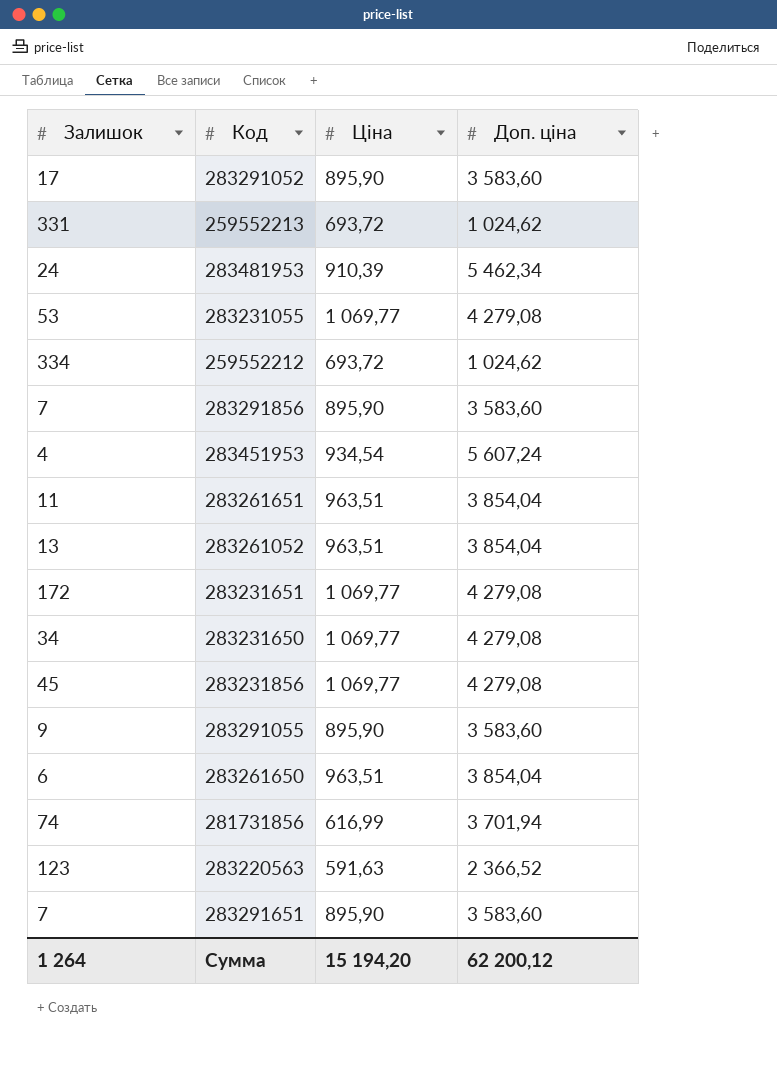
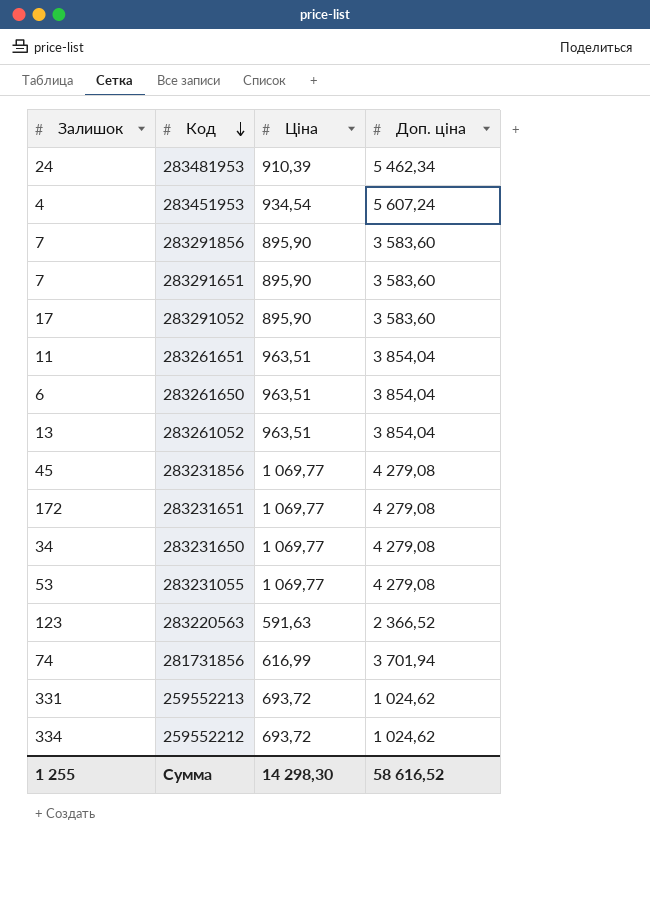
row order: none -> Код descending
row 283291055: 9 | 895,90 | 3 583,60 -> none
Сумма | Залишок: 1 264 -> 1 255
Сумма | Ціна: 15 194,20 -> 14 298,30
Сумма | Доп. ціна: 62 200,12 -> 58 616,52

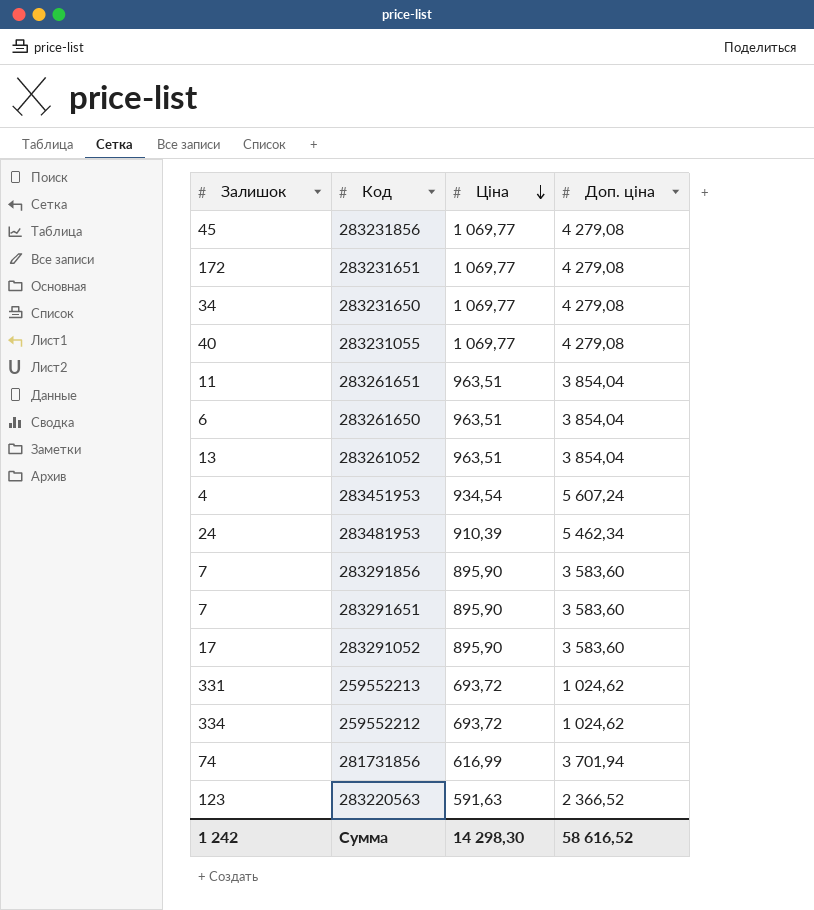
row order: Код descending -> Ціна descending
283231055 | Залишок: 53 -> 40
Сумма | Залишок: 1 255 -> 1 242

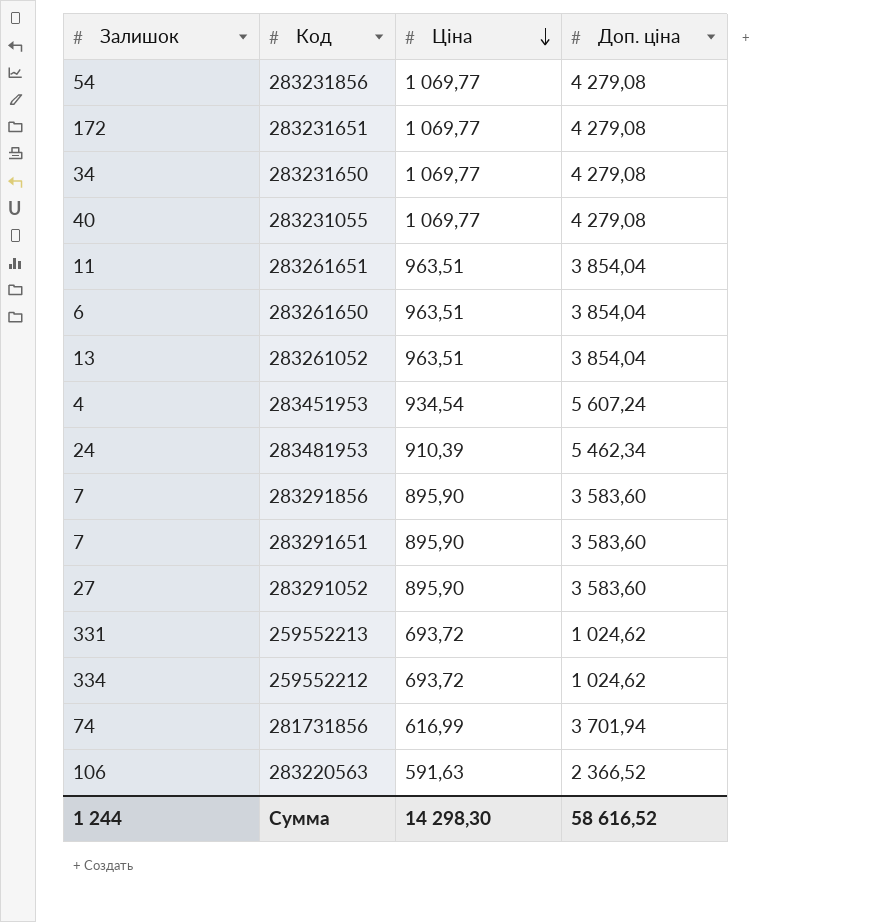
283231856 | Залишок: 45 -> 54
283291052 | Залишок: 17 -> 27
283220563 | Залишок: 123 -> 106
Сумма | Залишок: 1 242 -> 1 244

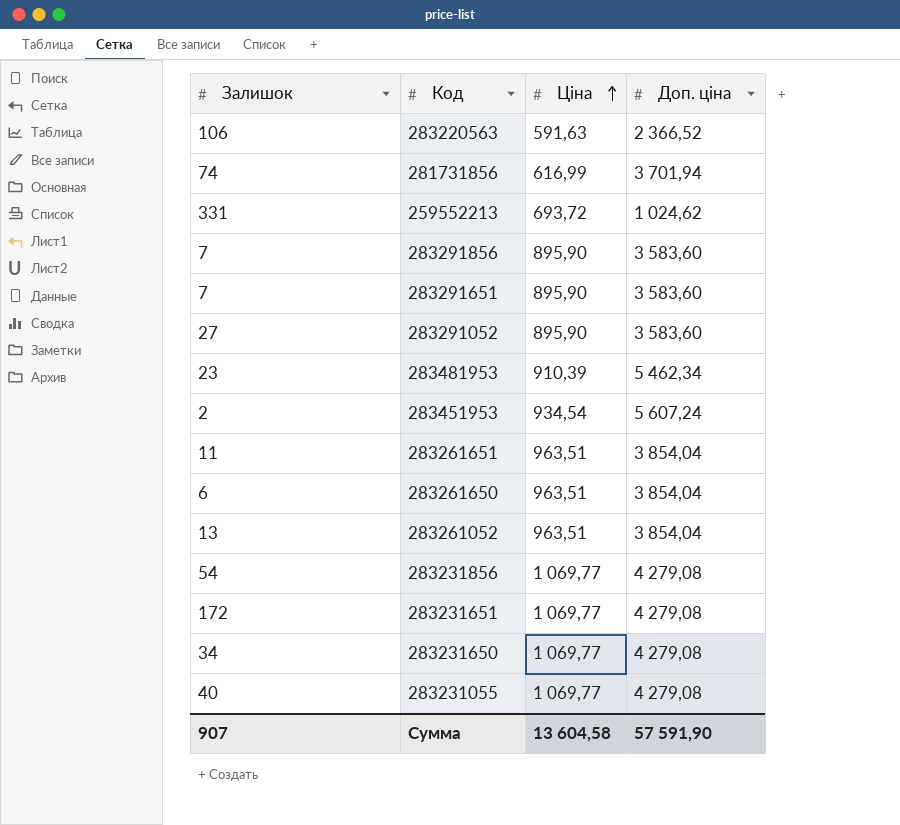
row order: Ціна descending -> Ціна ascending
row 259552212: 334 | 693,72 | 1 024,62 -> none
283481953 | Залишок: 24 -> 23
283451953 | Залишок: 4 -> 2
Сумма | Залишок: 1 244 -> 907
Сумма | Ціна: 14 298,30 -> 13 604,58
Сумма | Доп. ціна: 58 616,52 -> 57 591,90

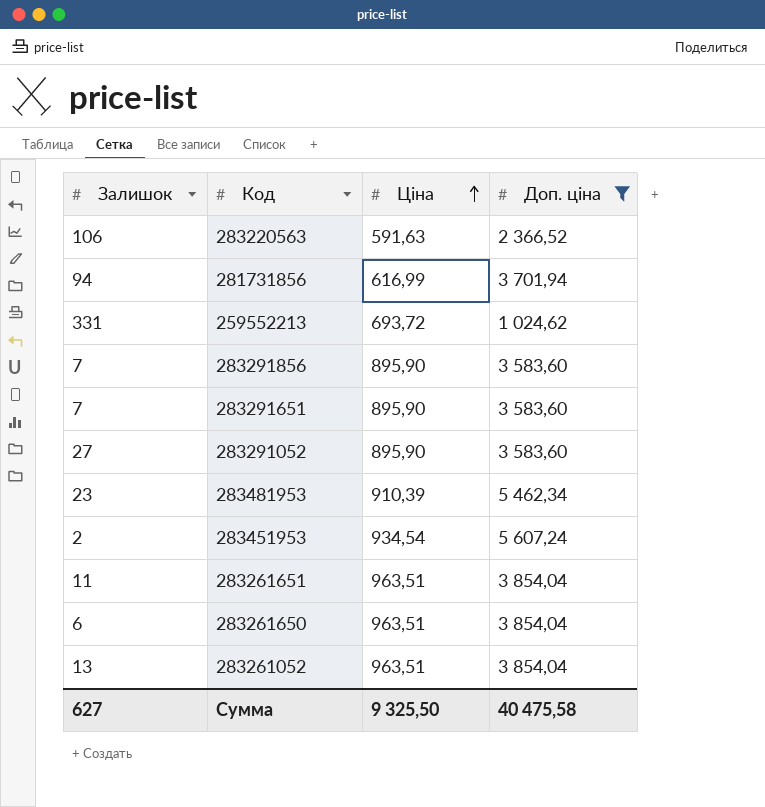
filter: none -> Доп. ціна != 4 279,08
281731856 | Залишок: 74 -> 94
Сумма | Залишок: 907 -> 627
Сумма | Ціна: 13 604,58 -> 9 325,50
Сумма | Доп. ціна: 57 591,90 -> 40 475,58

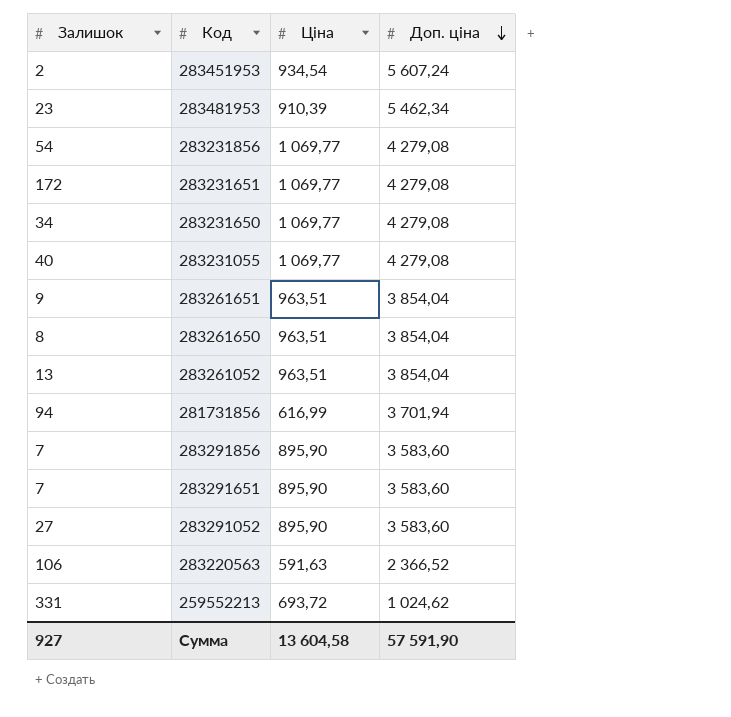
filter: Доп. ціна != 4 279,08 -> none
row order: Ціна ascending -> Доп. ціна descending
283261651 | Залишок: 11 -> 9
283261650 | Залишок: 6 -> 8
Сумма | Залишок: 627 -> 927
Сумма | Ціна: 9 325,50 -> 13 604,58
Сумма | Доп. ціна: 40 475,58 -> 57 591,90

